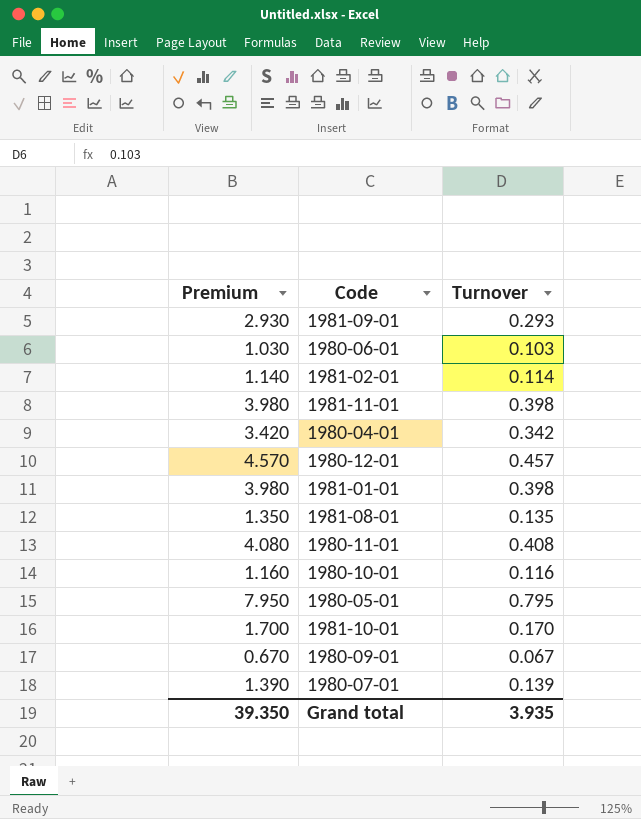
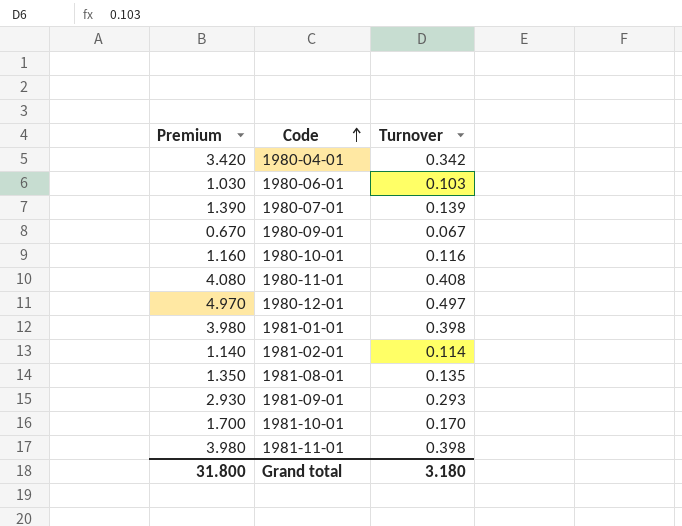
row order: none -> Code ascending
row 1980-05-01: 7.950 | 0.795 -> none
1980-12-01 | Premium: 4.570 -> 4.970
1980-12-01 | Turnover: 0.457 -> 0.497
Grand total | Premium: 39.350 -> 31.800
Grand total | Turnover: 3.935 -> 3.180

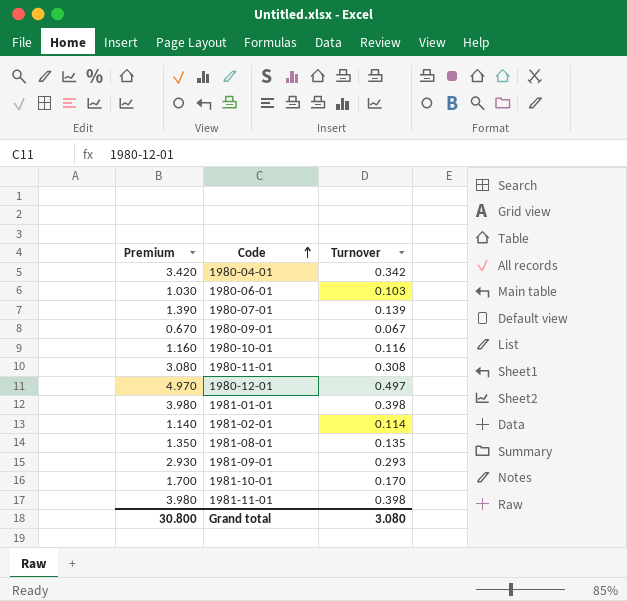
1980-11-01 | Premium: 4.080 -> 3.080
1980-11-01 | Turnover: 0.408 -> 0.308
Grand total | Premium: 31.800 -> 30.800
Grand total | Turnover: 3.180 -> 3.080

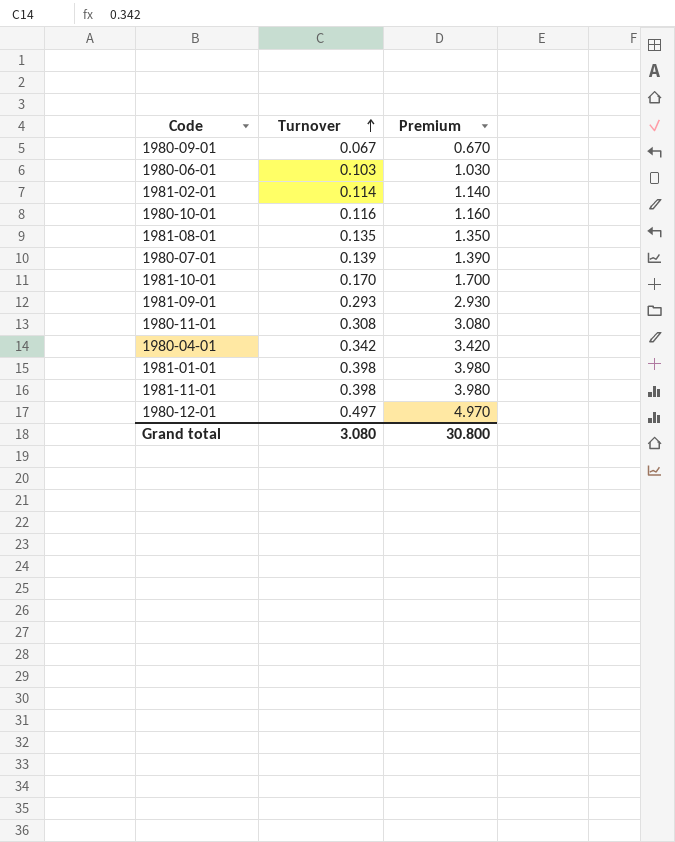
row order: Code ascending -> Turnover ascending
column Premium | position: 1 -> 3

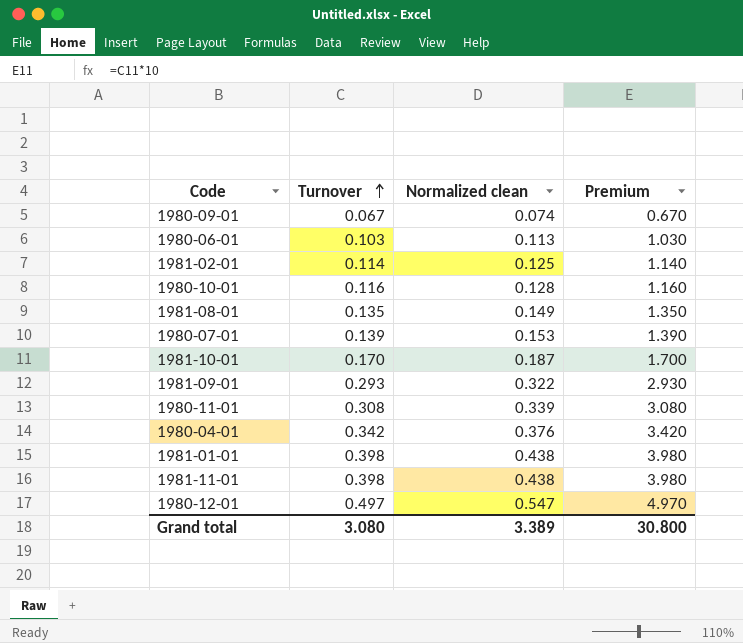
column Normalized clean | formula: none -> [Turnover] * 1.1

